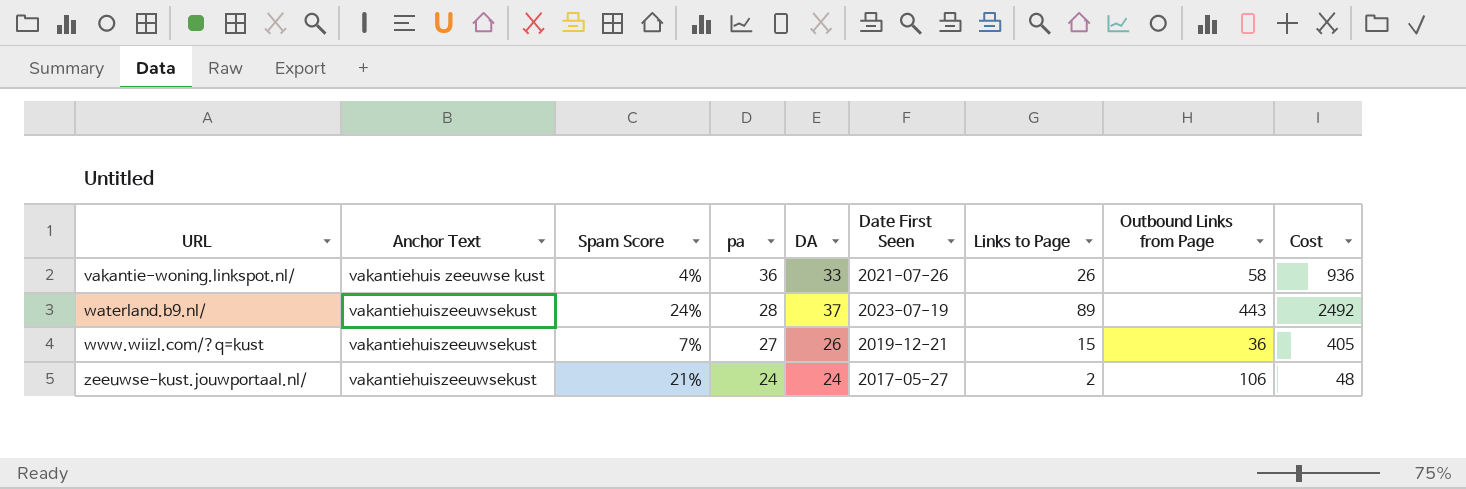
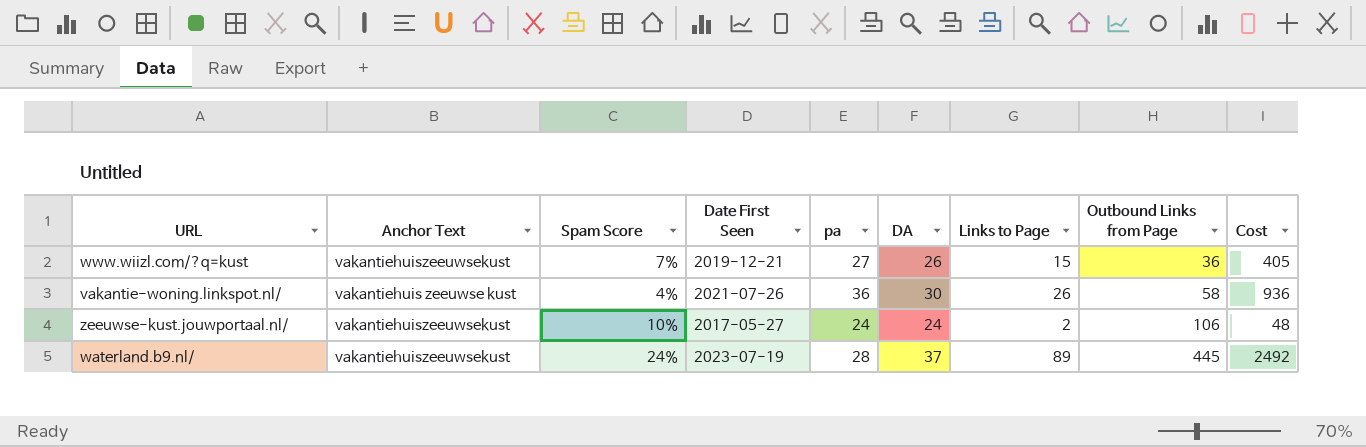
row order: URL ascending -> Outbound Links from Page ascending
column Date First Seen | position: 6 -> 4
vakantie-woning.linkspot.nl/ | DA: 33 -> 30
zeeuwse-kust.jouwportaal.nl/ | Spam Score: 21% -> 10%
waterland.b9.nl/ | Outbound Links from Page: 443 -> 445

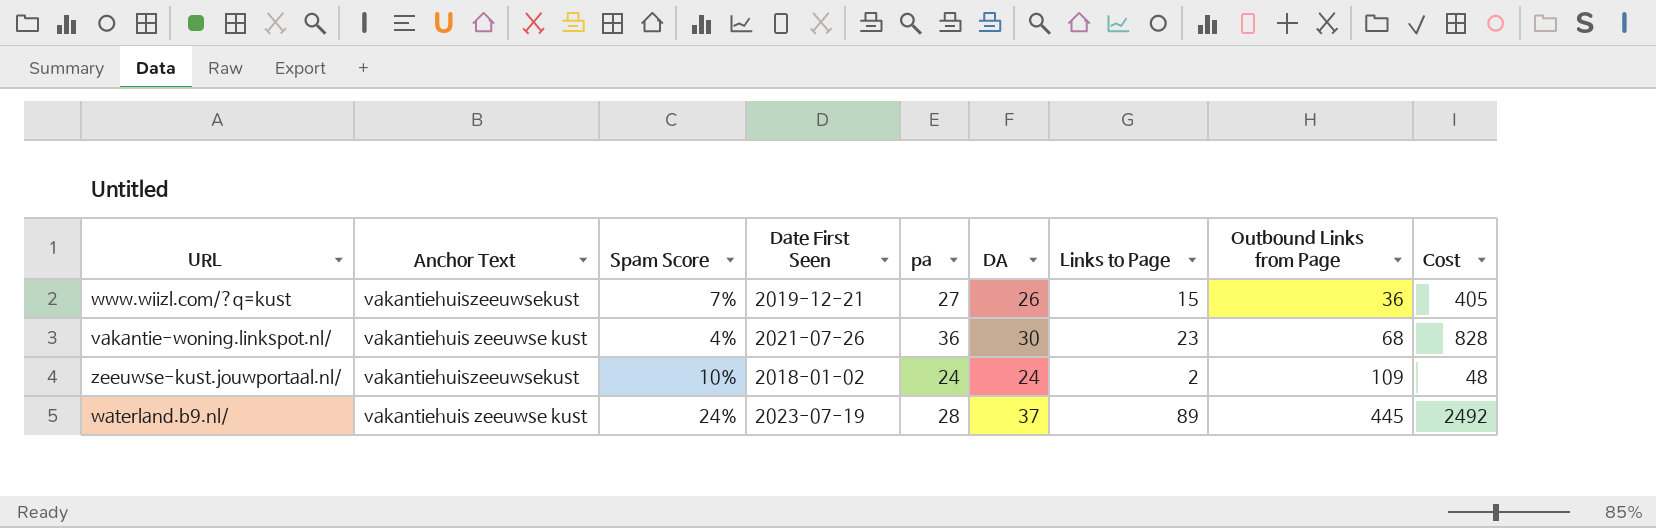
vakantie-woning.linkspot.nl/ | Links to Page: 26 -> 23
vakantie-woning.linkspot.nl/ | Outbound Links from Page: 58 -> 68
vakantie-woning.linkspot.nl/ | Cost: 936 -> 828
zeeuwse-kust.jouwportaal.nl/ | Date First Seen: 2017-05-27 -> 2018-01-02
zeeuwse-kust.jouwportaal.nl/ | Outbound Links from Page: 106 -> 109
waterland.b9.nl/ | Anchor Text: vakantiehuiszeeuwsekust -> vakantiehuis zeeuwse kust

